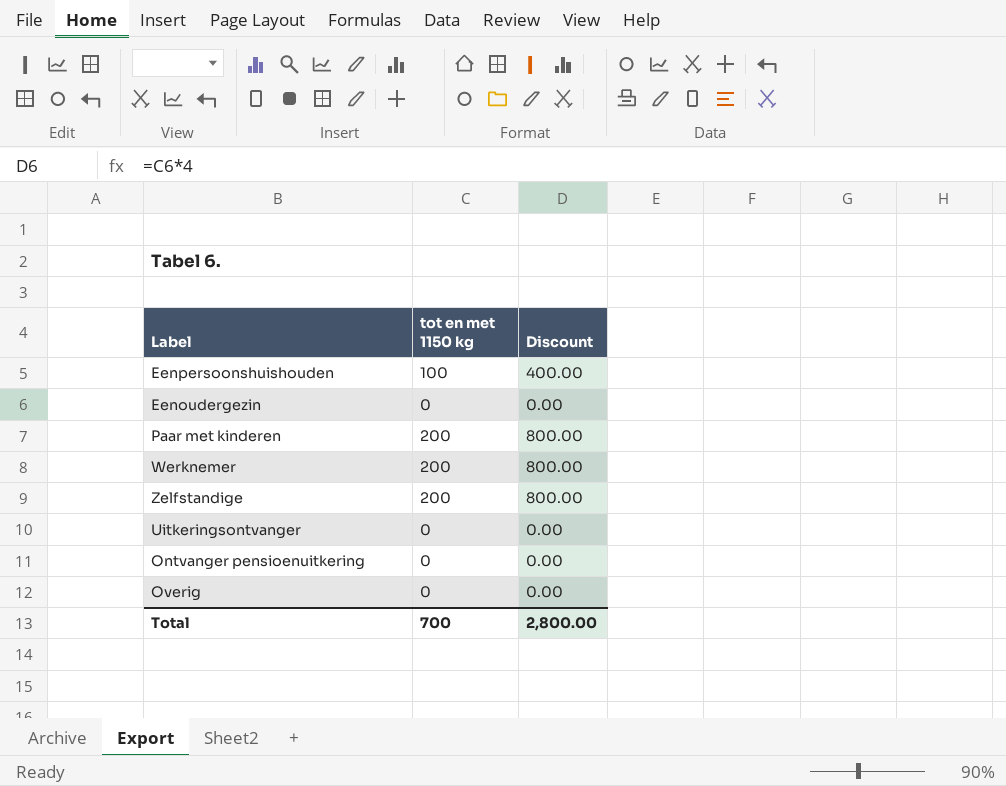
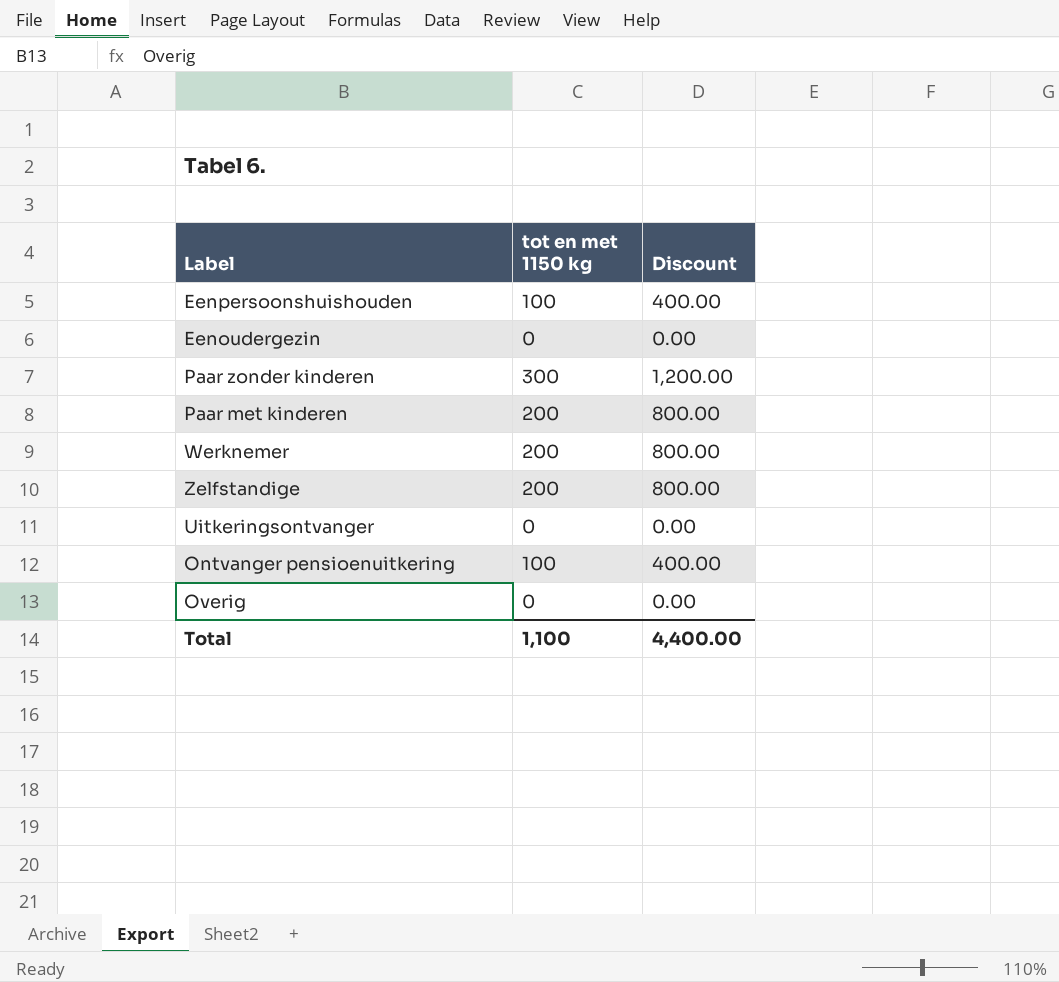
row Paar zonder kinderen: none -> 300 | 1,200.00
Ontvanger pensioenuitkering | tot en met 1150 kg: 0 -> 100
Ontvanger pensioenuitkering | Discount: 0.00 -> 400.00
Total | tot en met 1150 kg: 700 -> 1,100
Total | Discount: 2,800.00 -> 4,400.00

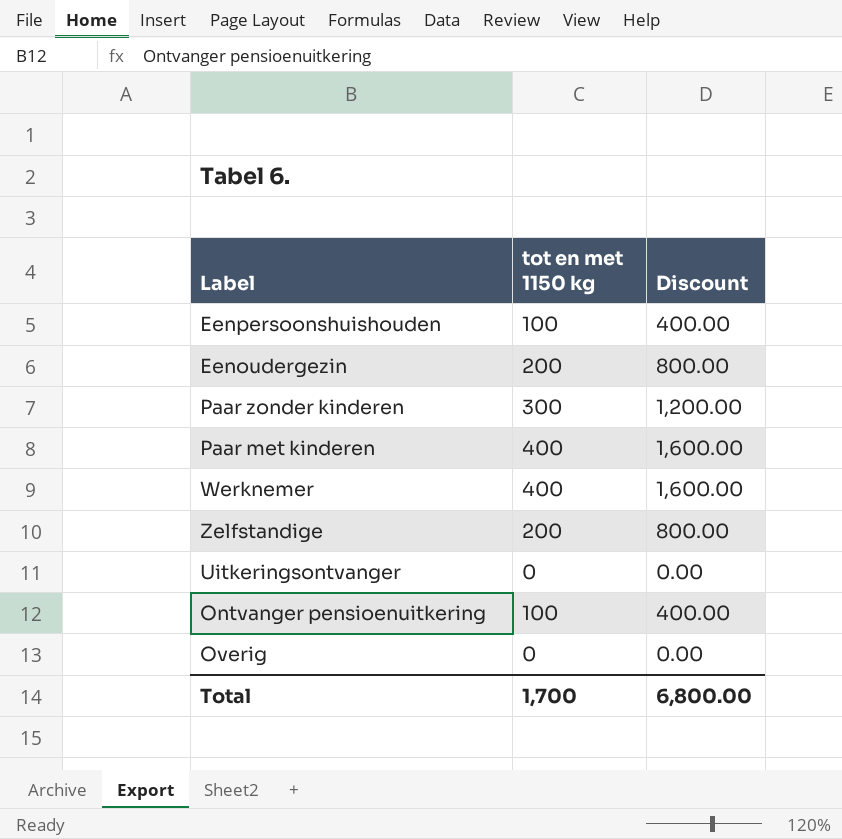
Eenoudergezin | tot en met 1150 kg: 0 -> 200
Eenoudergezin | Discount: 0.00 -> 800.00
Paar met kinderen | tot en met 1150 kg: 200 -> 400
Paar met kinderen | Discount: 800.00 -> 1,600.00
Werknemer | tot en met 1150 kg: 200 -> 400
Werknemer | Discount: 800.00 -> 1,600.00
Total | tot en met 1150 kg: 1,100 -> 1,700
Total | Discount: 4,400.00 -> 6,800.00

